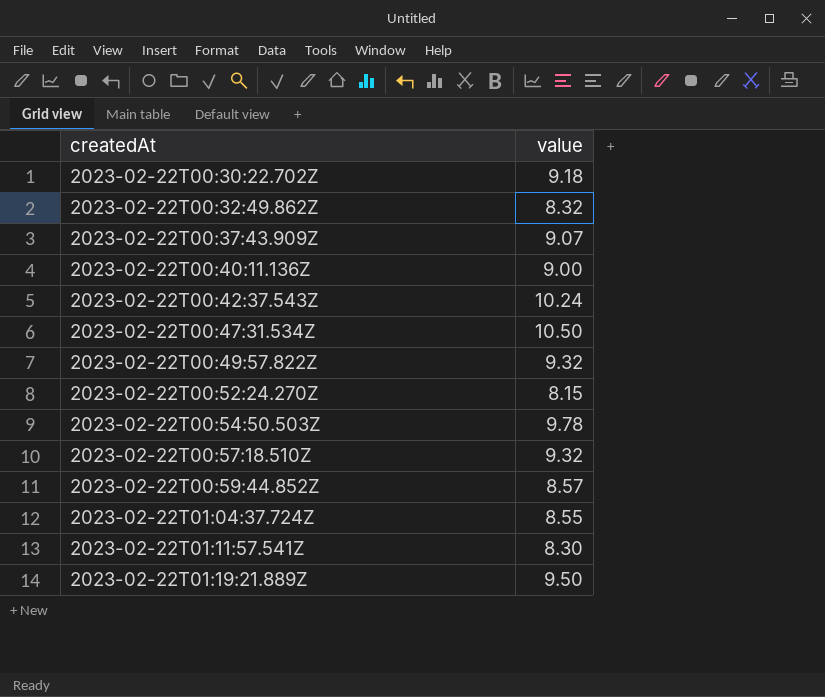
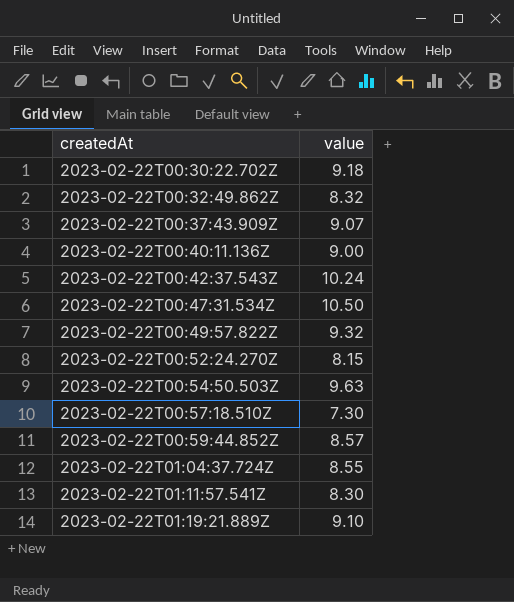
2023-02-22T00:54:50.503Z | value: 9.78 -> 9.63
2023-02-22T00:57:18.510Z | value: 9.32 -> 7.30
2023-02-22T01:19:21.889Z | value: 9.50 -> 9.10

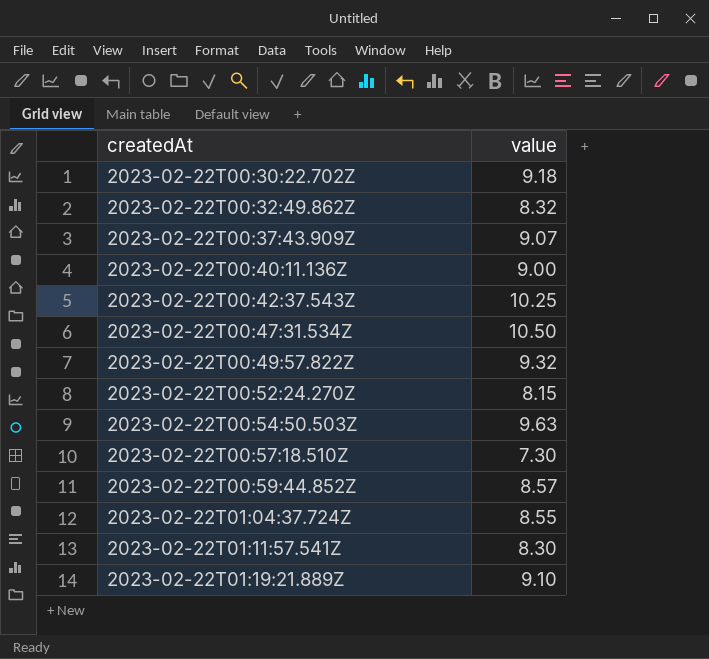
2023-02-22T00:42:37.543Z | value: 10.24 -> 10.25

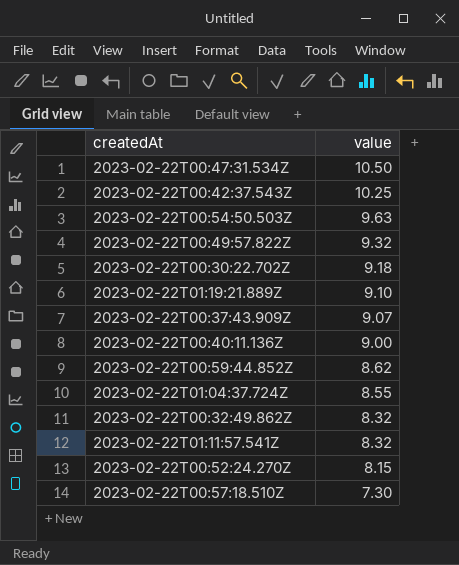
row order: createdAt ascending -> value descending
2023-02-22T00:59:44.852Z | value: 8.57 -> 8.62
2023-02-22T01:11:57.541Z | value: 8.30 -> 8.32

